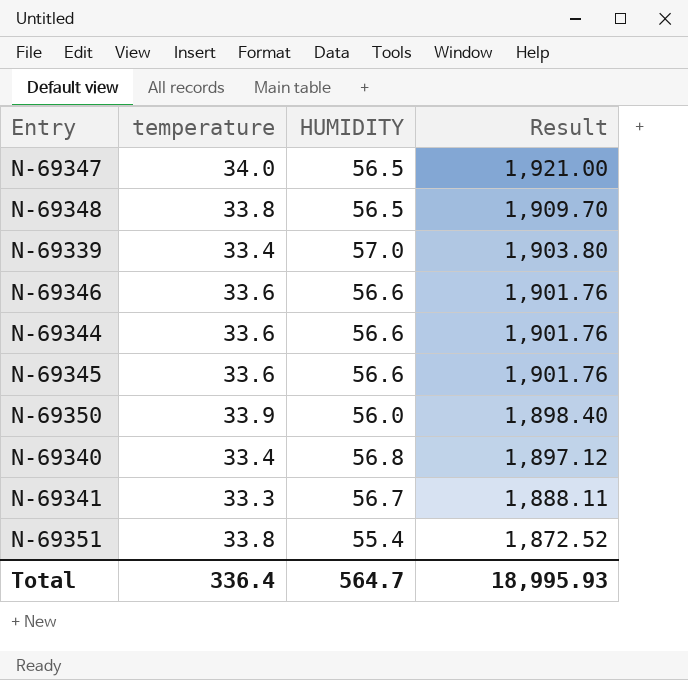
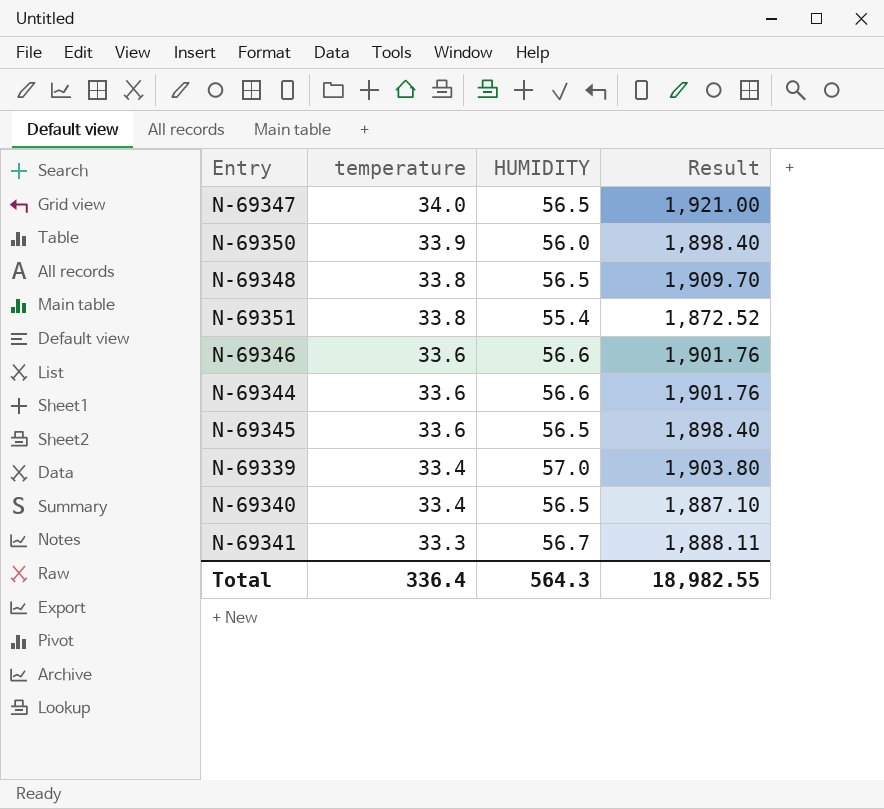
row order: Result descending -> temperature descending
N-69345 | HUMIDITY: 56.6 -> 56.5
N-69345 | Result: 1,901.76 -> 1,898.40
N-69340 | HUMIDITY: 56.8 -> 56.5
N-69340 | Result: 1,897.12 -> 1,887.10
Total | HUMIDITY: 564.7 -> 564.3
Total | Result: 18,995.93 -> 18,982.55

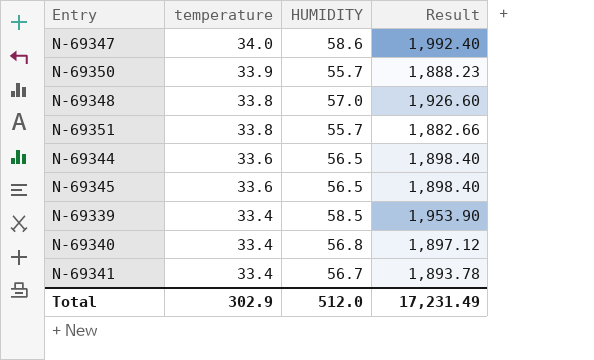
row N-69346: 33.6 | 56.6 | 1,901.76 -> none
N-69347 | HUMIDITY: 56.5 -> 58.6
N-69347 | Result: 1,921.00 -> 1,992.40
N-69350 | HUMIDITY: 56.0 -> 55.7
N-69350 | Result: 1,898.40 -> 1,888.23
N-69348 | HUMIDITY: 56.5 -> 57.0
N-69348 | Result: 1,909.70 -> 1,926.60
N-69351 | HUMIDITY: 55.4 -> 55.7
N-69351 | Result: 1,872.52 -> 1,882.66
N-69344 | HUMIDITY: 56.6 -> 56.5
N-69344 | Result: 1,901.76 -> 1,898.40
N-69339 | HUMIDITY: 57.0 -> 58.5
N-69339 | Result: 1,903.80 -> 1,953.90
N-69340 | HUMIDITY: 56.5 -> 56.8
N-69340 | Result: 1,887.10 -> 1,897.12
N-69341 | temperature: 33.3 -> 33.4
N-69341 | Result: 1,888.11 -> 1,893.78
Total | temperature: 336.4 -> 302.9
Total | HUMIDITY: 564.3 -> 512.0
Total | Result: 18,982.55 -> 17,231.49

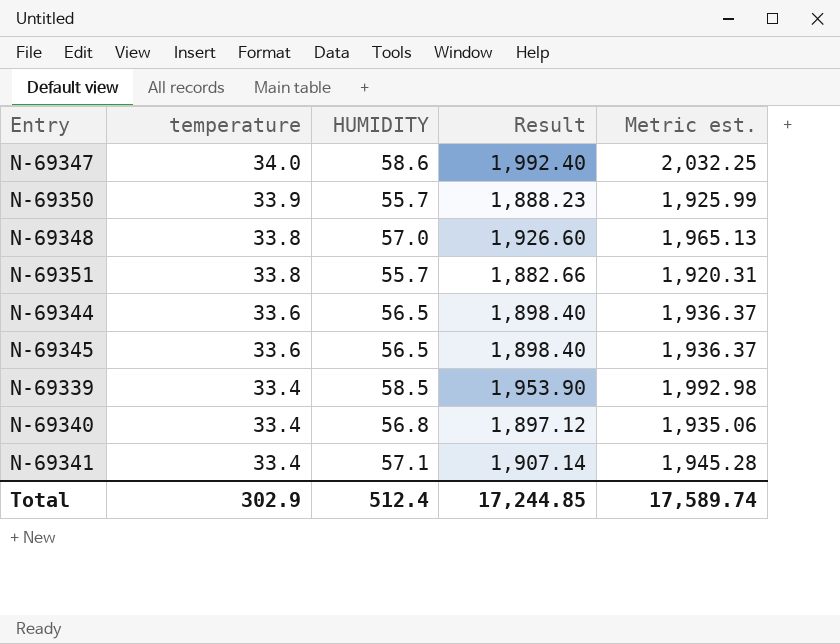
column Metric est. | formula: none -> [Result] * 1.02
N-69341 | HUMIDITY: 56.7 -> 57.1
N-69341 | Result: 1,893.78 -> 1,907.14
Total | HUMIDITY: 512.0 -> 512.4
Total | Result: 17,231.49 -> 17,244.85

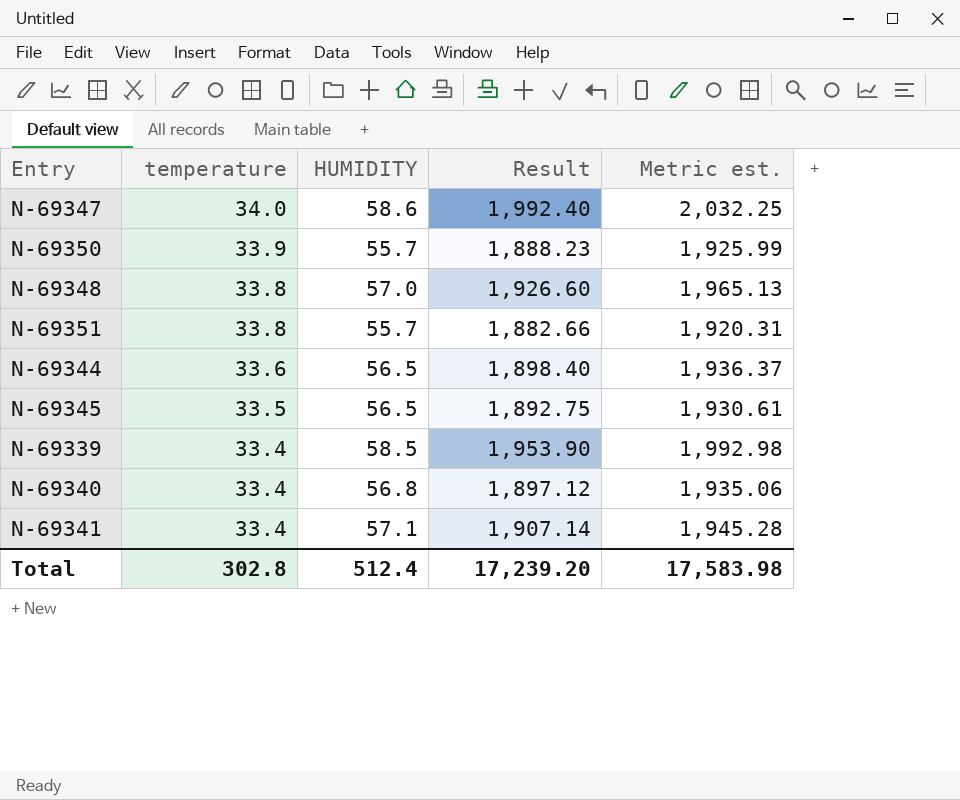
N-69345 | temperature: 33.6 -> 33.5
N-69345 | Result: 1,898.40 -> 1,892.75
N-69345 | Metric est.: 1,936.37 -> 1,930.61
Total | temperature: 302.9 -> 302.8
Total | Result: 17,244.85 -> 17,239.20
Total | Metric est.: 17,589.74 -> 17,583.98

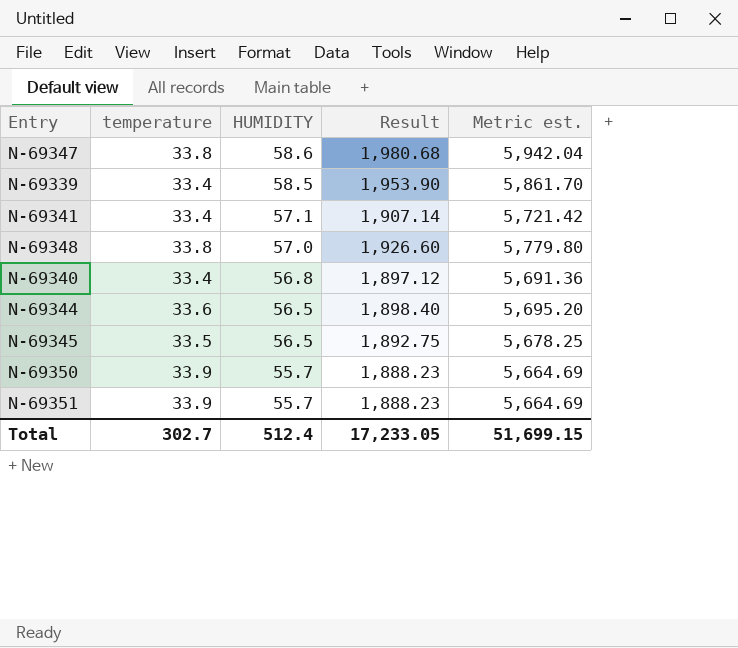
row order: temperature descending -> HUMIDITY descending
column Metric est. | formula: [Result] * 1.02 -> [Result] * 3
N-69347 | temperature: 34.0 -> 33.8
N-69347 | Result: 1,992.40 -> 1,980.68
N-69351 | temperature: 33.8 -> 33.9
N-69351 | Result: 1,882.66 -> 1,888.23
Total | temperature: 302.8 -> 302.7
Total | Result: 17,239.20 -> 17,233.05
Total | Metric est.: 17,583.98 -> 51,699.15

